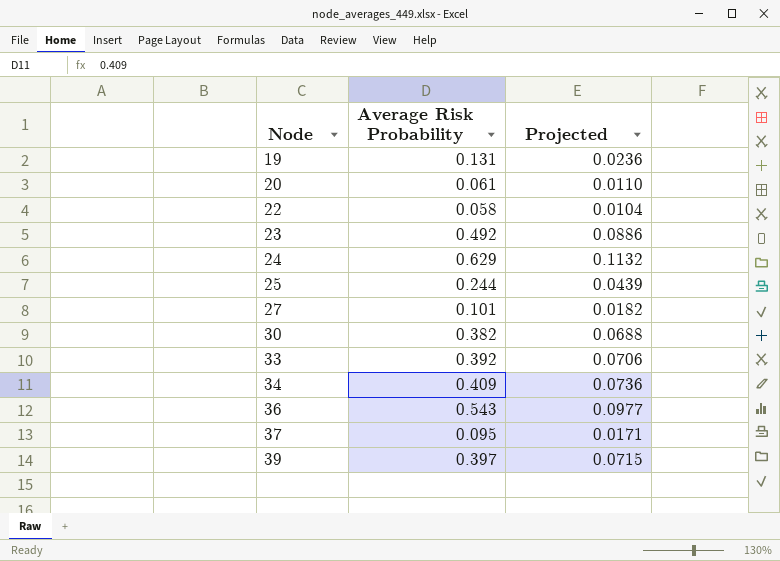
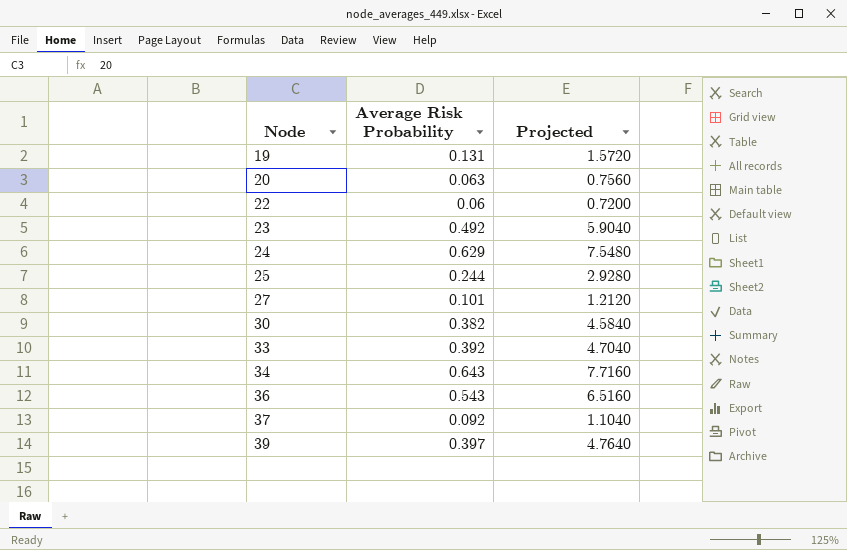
column Projected | formula: [Average Risk Probability] * 0.18 -> [Average Risk Probability] * 12
20 | Average Risk Probability: 0.061 -> 0.063
22 | Average Risk Probability: 0.058 -> 0.06
34 | Average Risk Probability: 0.409 -> 0.643
37 | Average Risk Probability: 0.095 -> 0.092

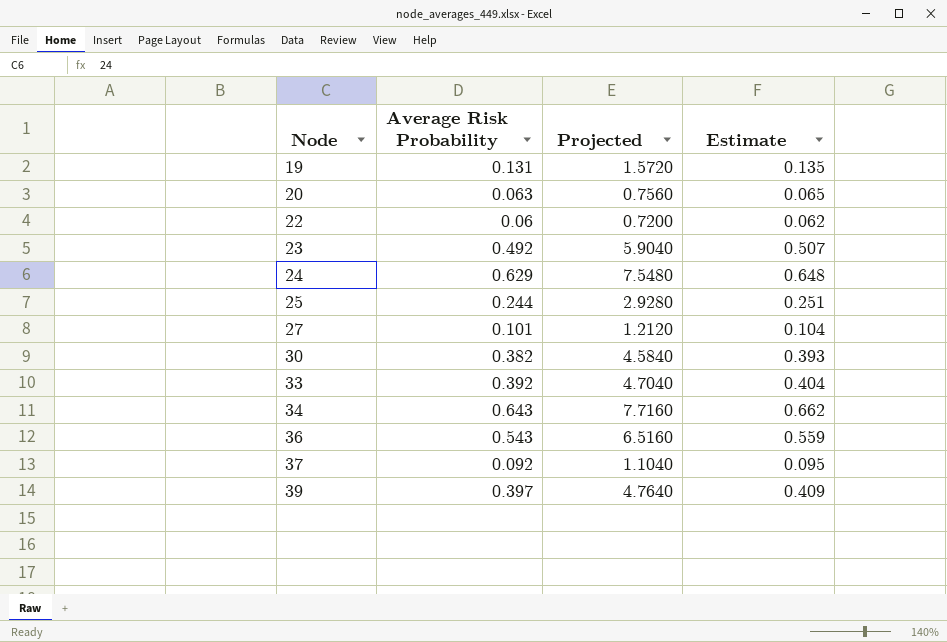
column Estimate | formula: none -> [Average Risk Probability] * 1.03

